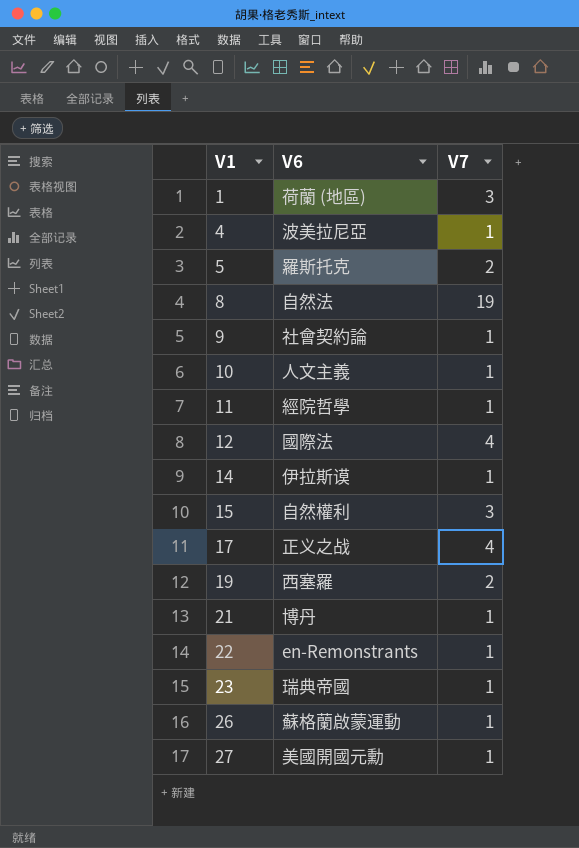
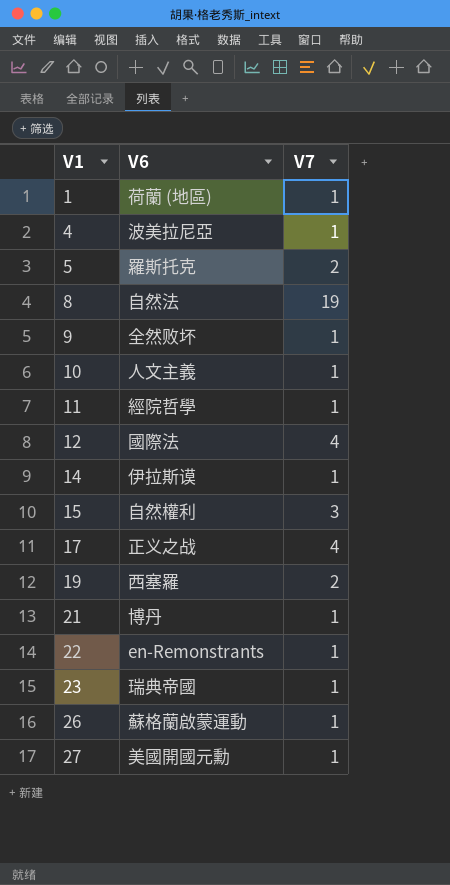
1 | V7: 3 -> 1
9 | V6: 社會契約論 -> 全然败坏

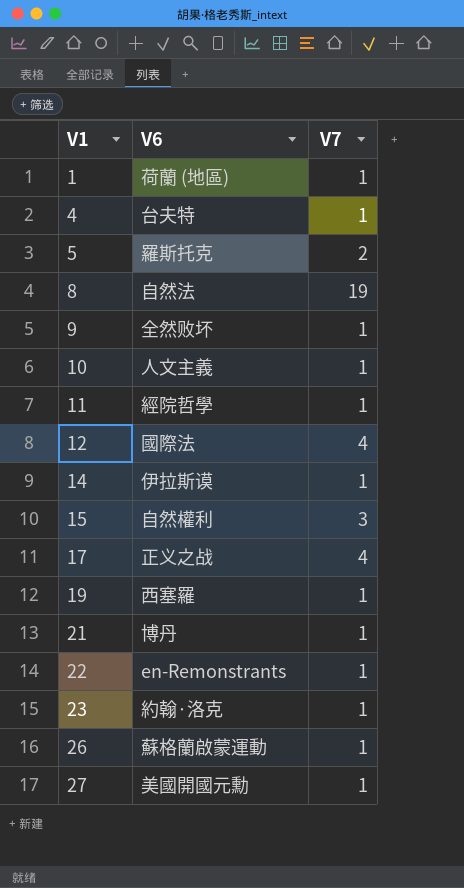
4 | V6: 波美拉尼亞 -> 台夫特
19 | V7: 2 -> 1
23 | V6: 瑞典帝國 -> 約翰·洛克

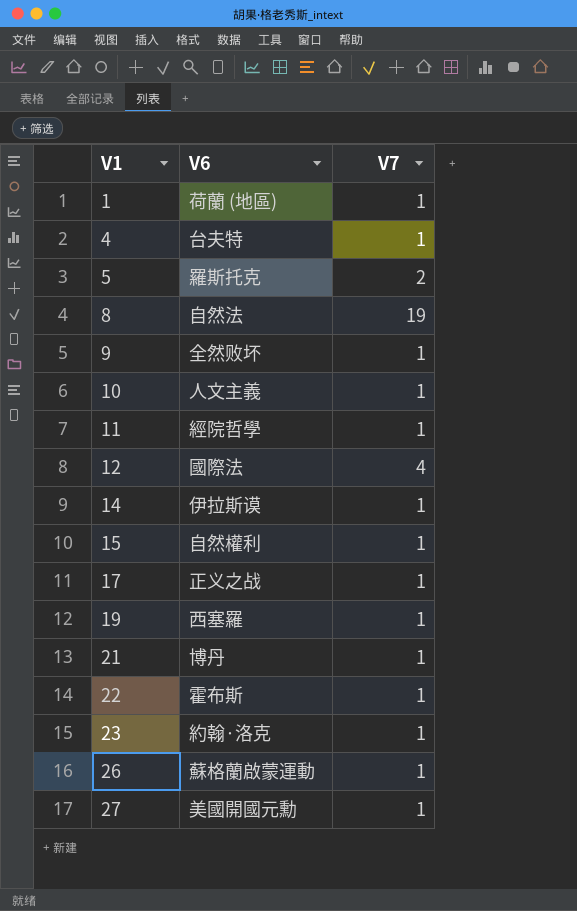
15 | V7: 3 -> 1
17 | V7: 4 -> 1
22 | V6: en-Remonstrants -> 霍布斯

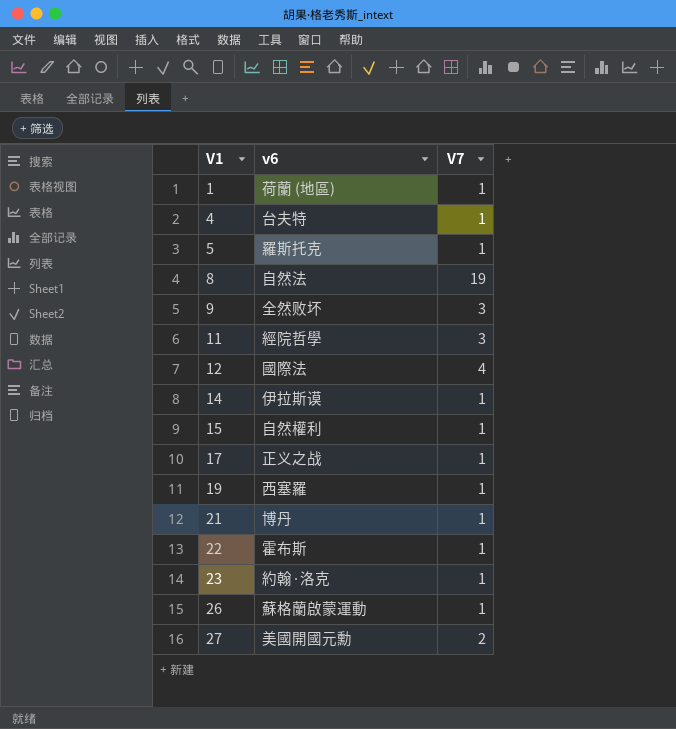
column name: V6 -> v6
row 10: 人文主義 | 1 -> none
5 | V7: 2 -> 1
9 | V7: 1 -> 3
11 | V7: 1 -> 3
27 | V7: 1 -> 2

